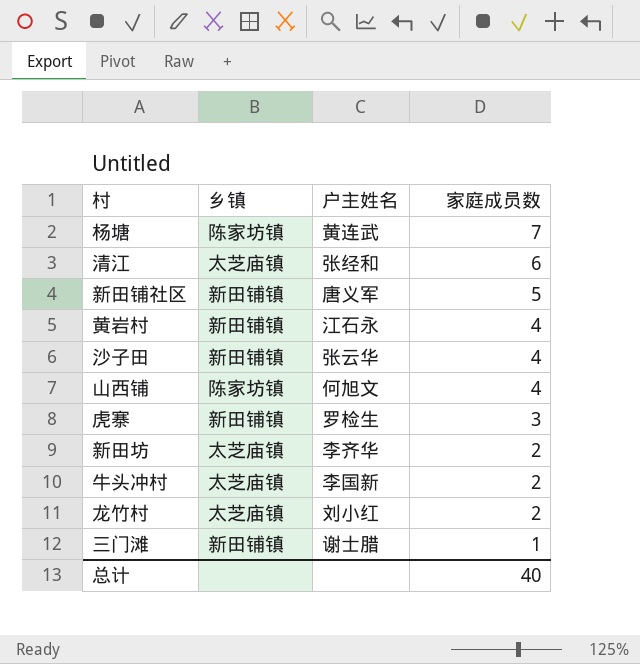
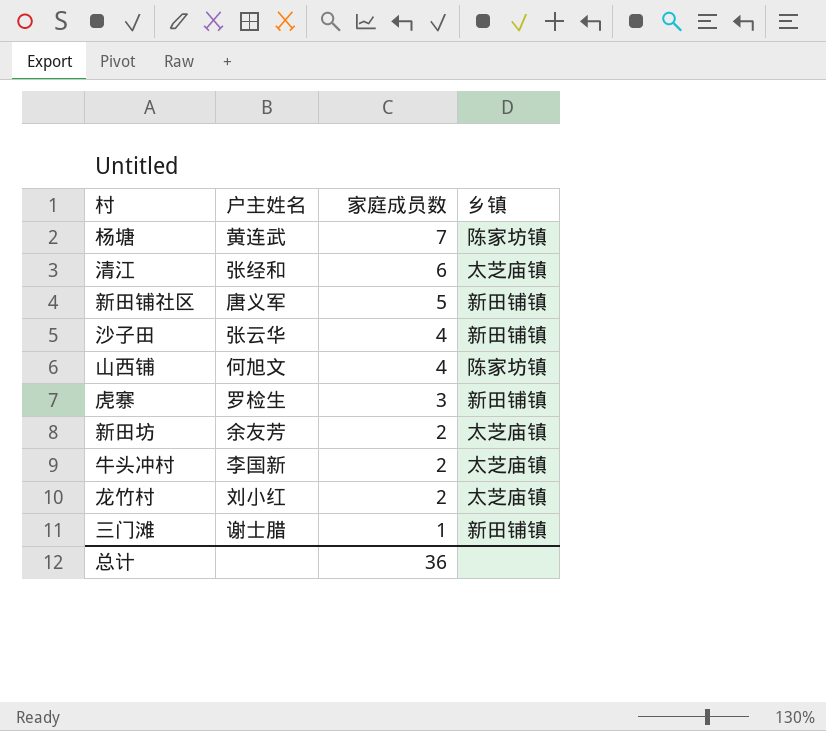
column 乡镇 | position: 2 -> 4
row 黄岩村: 新田铺镇 | 江石永 | 4 -> none
新田坊 | 户主姓名: 李齐华 -> 余友芳
总计 | 家庭成员数: 40 -> 36

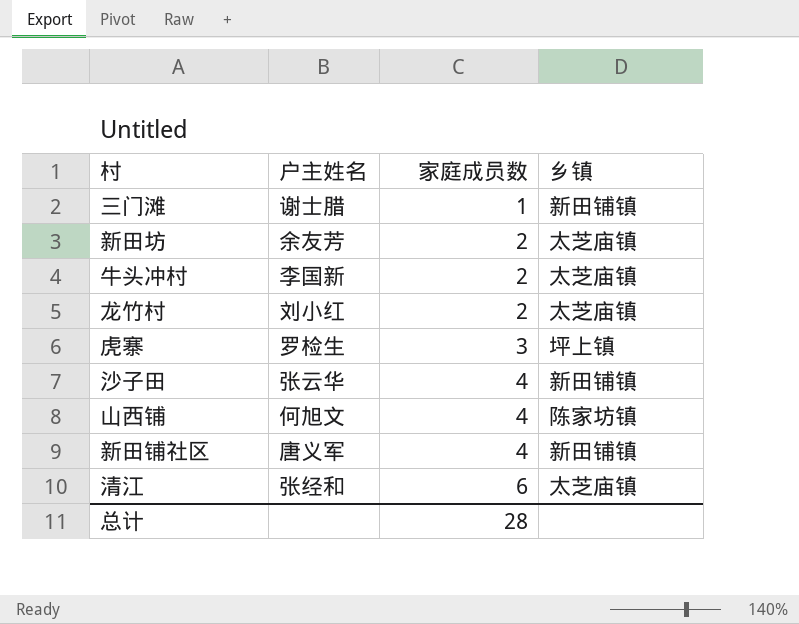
row order: 家庭成员数 descending -> 家庭成员数 ascending
row 杨塘: 黄连武 | 7 | 陈家坊镇 -> none
虎寨 | 乡镇: 新田铺镇 -> 坪上镇
新田铺社区 | 家庭成员数: 5 -> 4
总计 | 家庭成员数: 36 -> 28

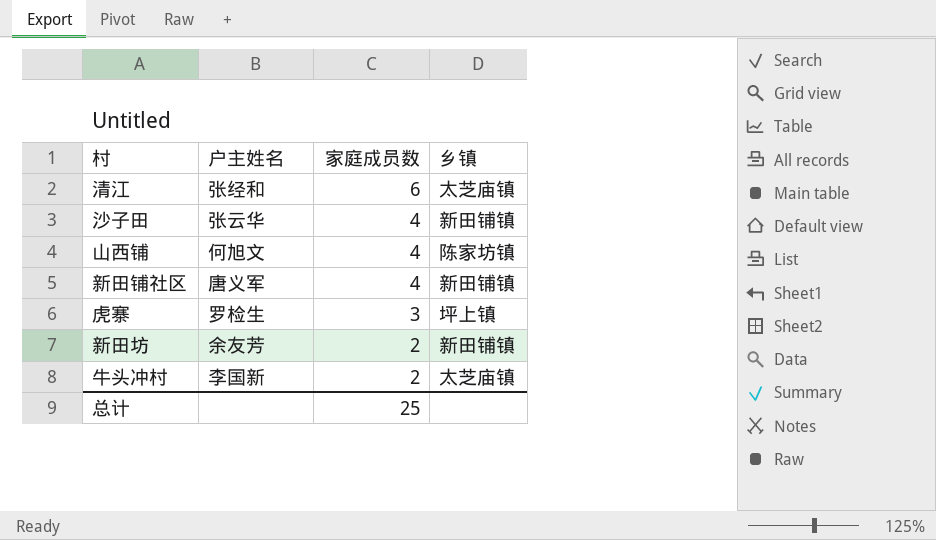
row order: 家庭成员数 ascending -> 家庭成员数 descending
row 三门滩: 谢士腊 | 1 | 新田铺镇 -> none
row 龙竹村: 刘小红 | 2 | 太芝庙镇 -> none
新田坊 | 乡镇: 太芝庙镇 -> 新田铺镇
总计 | 家庭成员数: 28 -> 25

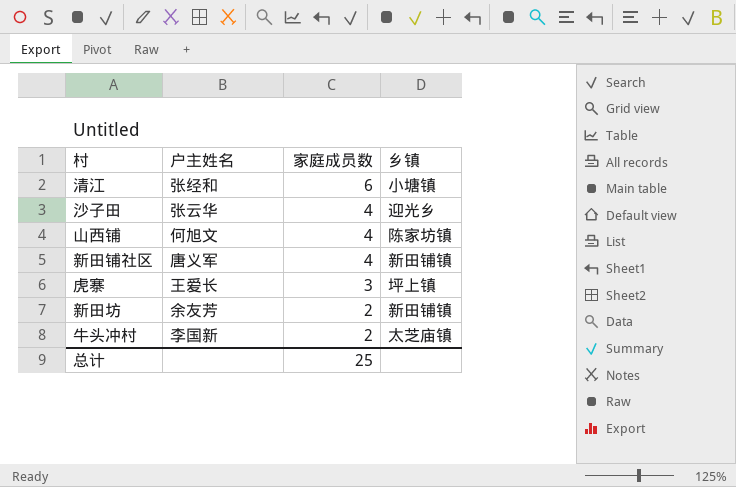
清江 | 乡镇: 太芝庙镇 -> 小塘镇
沙子田 | 乡镇: 新田铺镇 -> 迎光乡
虎寨 | 户主姓名: 罗检生 -> 王爱长

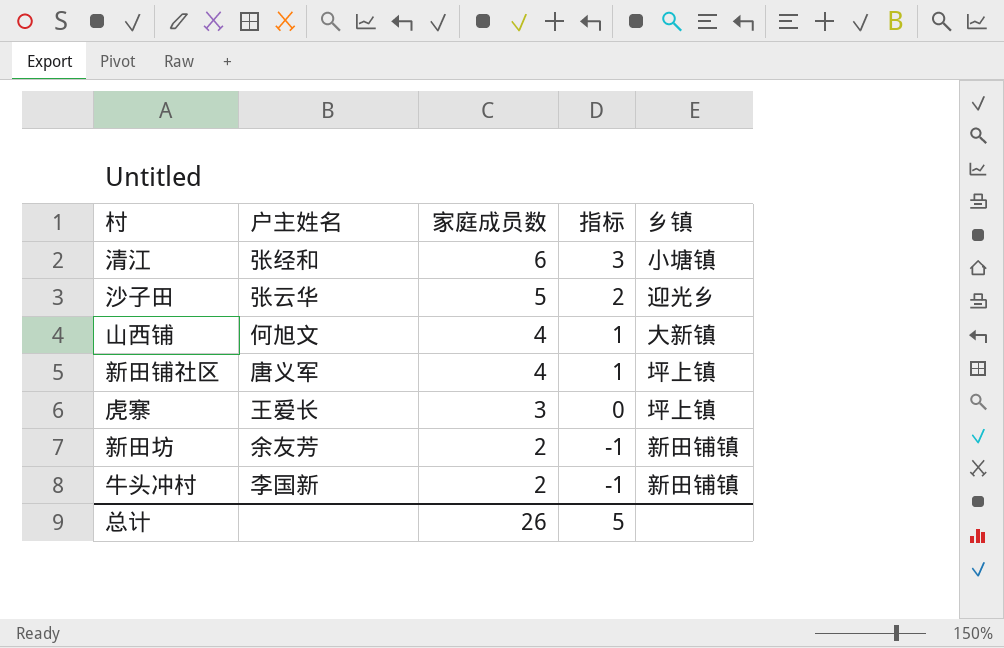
column 指标 | formula: none -> [家庭成员数] - 3
沙子田 | 家庭成员数: 4 -> 5
山西铺 | 乡镇: 陈家坊镇 -> 大新镇
新田铺社区 | 乡镇: 新田铺镇 -> 坪上镇
牛头冲村 | 乡镇: 太芝庙镇 -> 新田铺镇
总计 | 家庭成员数: 25 -> 26

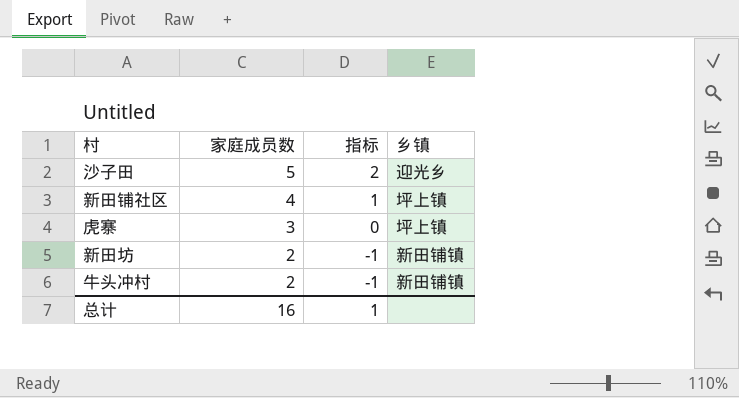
column 户主姓名 | position: 2 -> none
row 清江: 张经和 | 6 | 3 | 小塘镇 -> none
row 山西铺: 何旭文 | 4 | 1 | 大新镇 -> none
总计 | 家庭成员数: 26 -> 16
总计 | 指标: 5 -> 1

